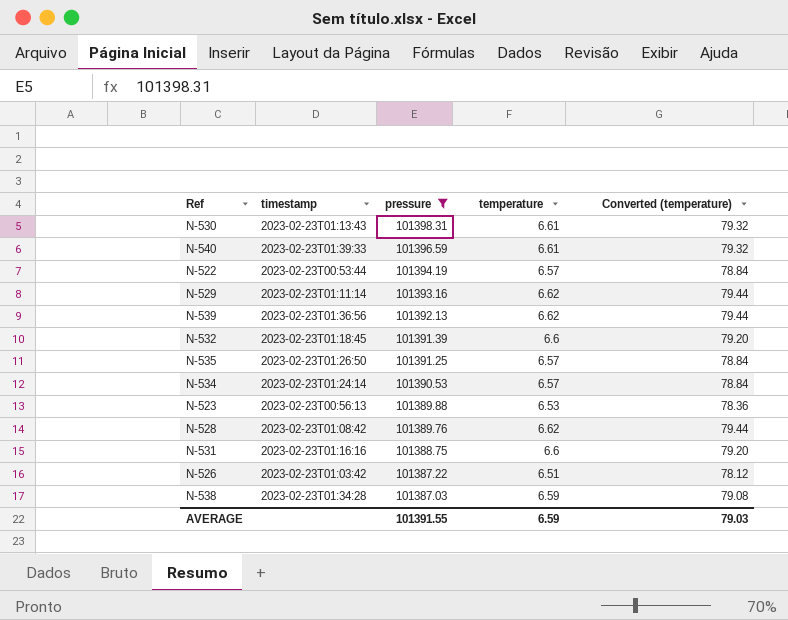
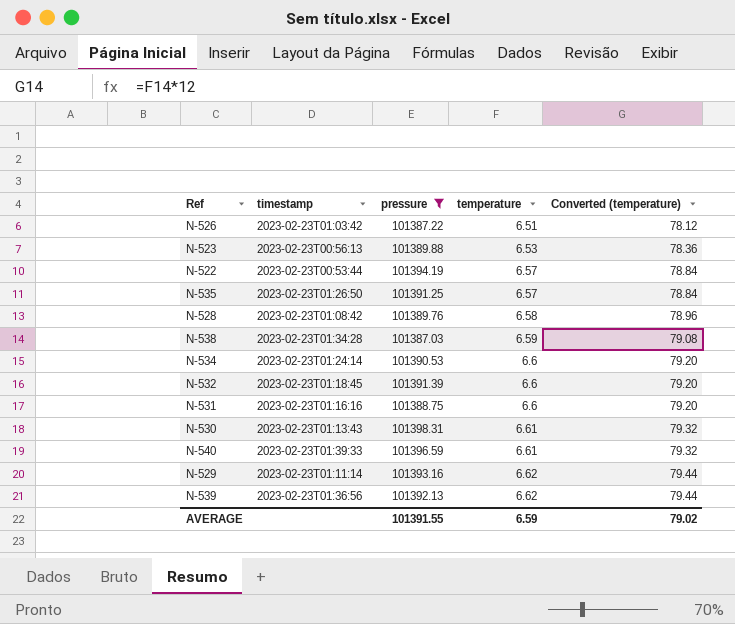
row order: pressure descending -> temperature ascending
N-528 | temperature: 6.62 -> 6.58
N-528 | Converted (temperature): 79.44 -> 78.96
N-534 | temperature: 6.57 -> 6.6
N-534 | Converted (temperature): 78.84 -> 79.20
AVERAGE | Converted (temperature): 79.03 -> 79.02

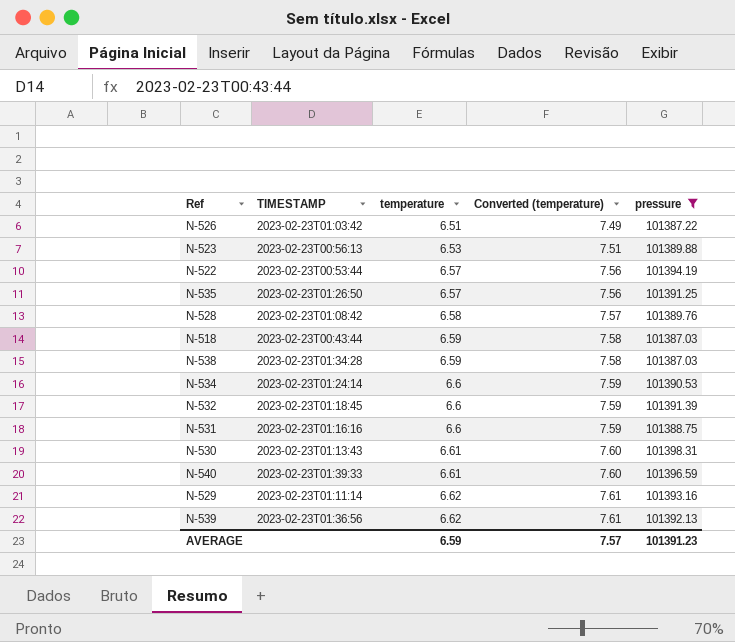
column name: timestamp -> TIMESTAMP
column Converted (temperature) | formula: [temperature] * 12 -> [temperature] * 1.15
column pressure | position: 3 -> 5
row N-518: none -> 2023-02-23T00:43:44 | 6.59 | 7.58 | 101387.03
AVERAGE | Converted (temperature): 79.02 -> 7.57
AVERAGE | pressure: 101391.55 -> 101391.23

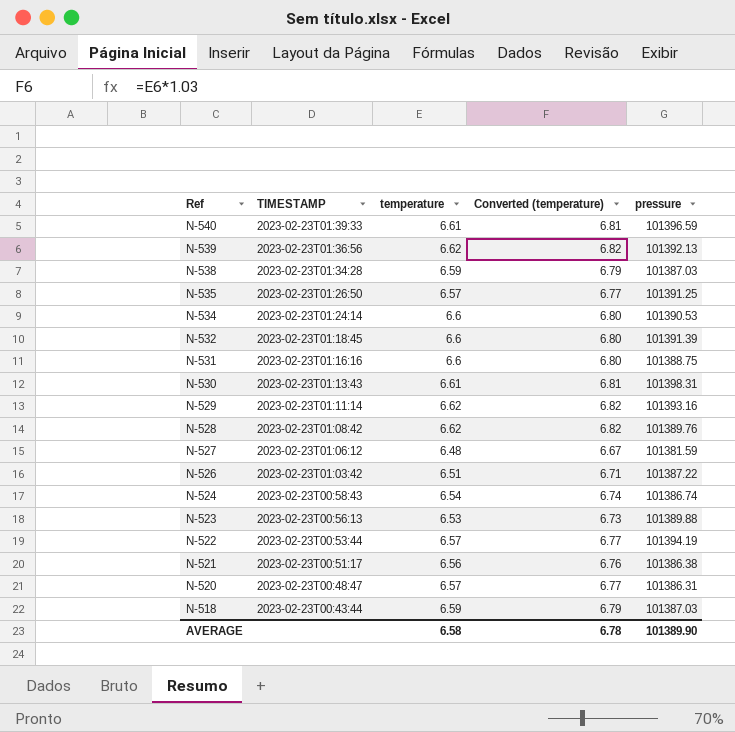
filter: pressure >= 101387.03 -> none
row order: temperature ascending -> Ref descending
column Converted (temperature) | formula: [temperature] * 1.15 -> [temperature] * 1.03
N-528 | temperature: 6.58 -> 6.62
AVERAGE | temperature: 6.59 -> 6.58
AVERAGE | Converted (temperature): 7.57 -> 6.78
AVERAGE | pressure: 101391.23 -> 101389.90

